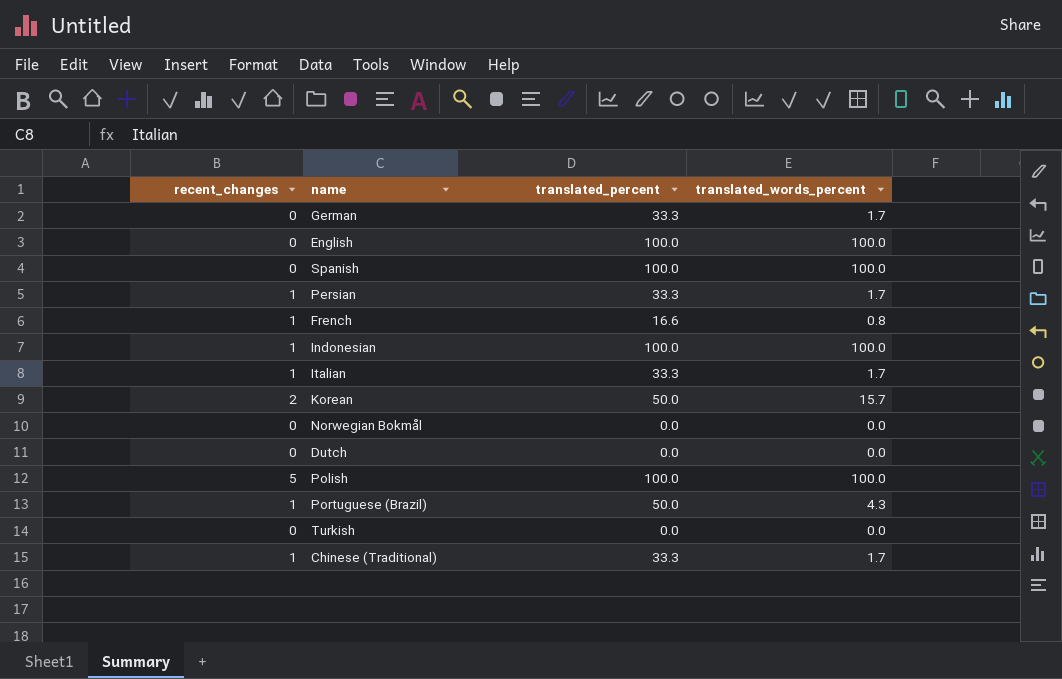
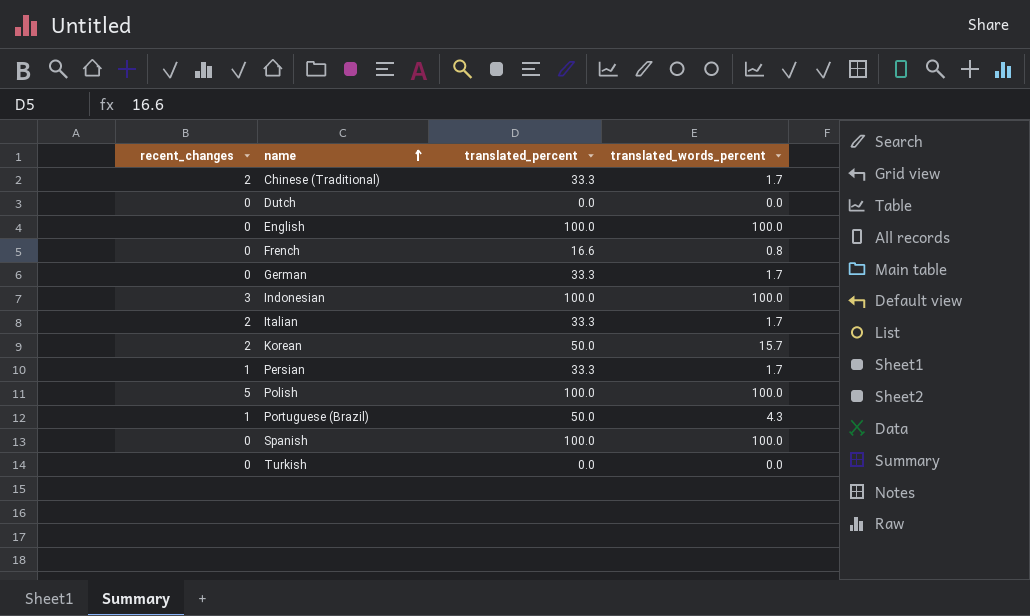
row order: none -> name ascending
row Norwegian Bokmål: 0 | 0.0 | 0.0 -> none
Chinese (Traditional) | recent_changes: 1 -> 2
French | recent_changes: 1 -> 0
Indonesian | recent_changes: 1 -> 3
Italian | recent_changes: 1 -> 2

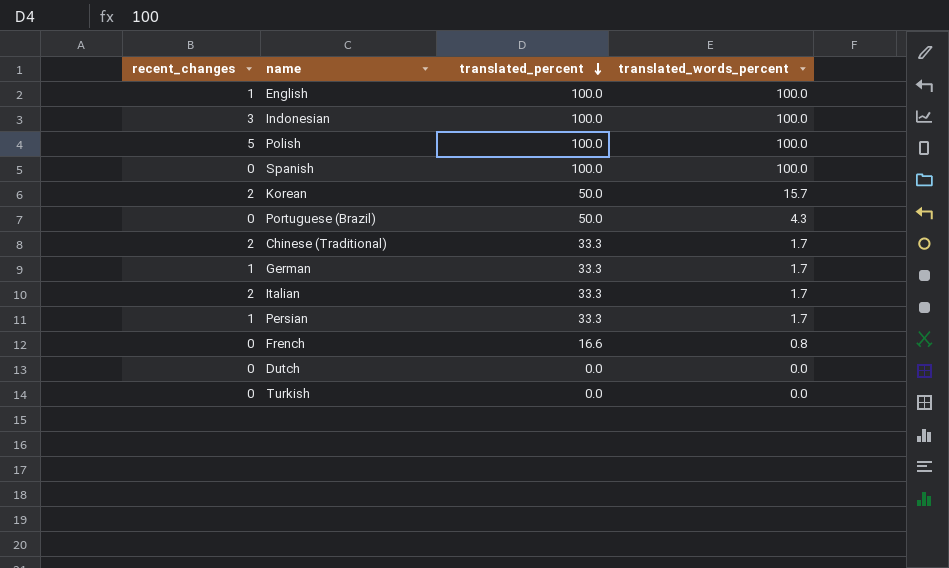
row order: name ascending -> translated_percent descending
English | recent_changes: 0 -> 1
Portuguese (Brazil) | recent_changes: 1 -> 0
German | recent_changes: 0 -> 1

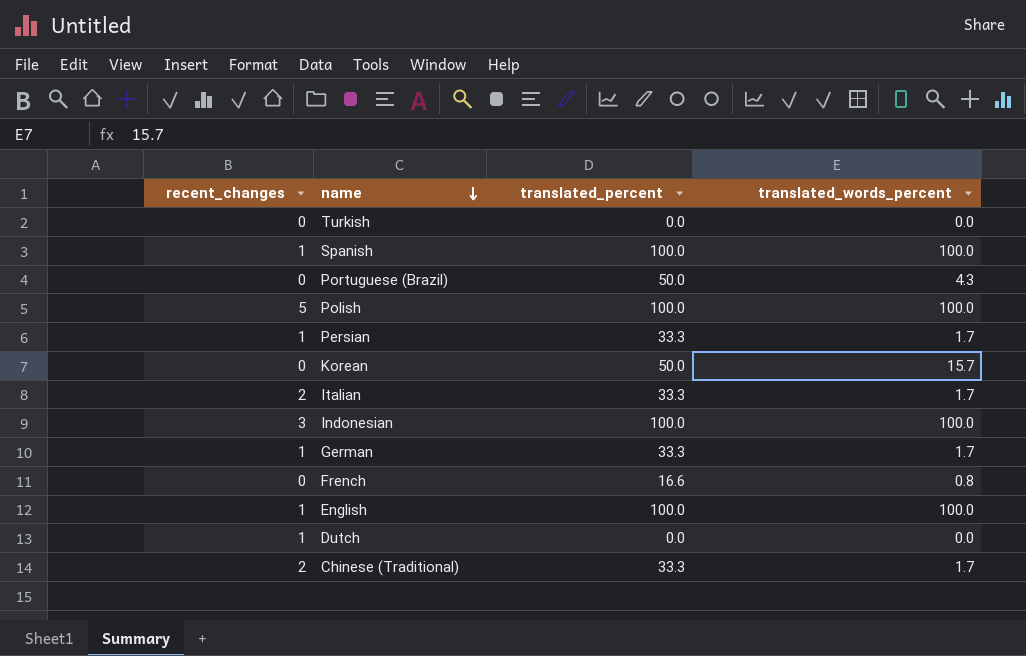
row order: translated_percent descending -> name descending
Spanish | recent_changes: 0 -> 1
Korean | recent_changes: 2 -> 0
Dutch | recent_changes: 0 -> 1

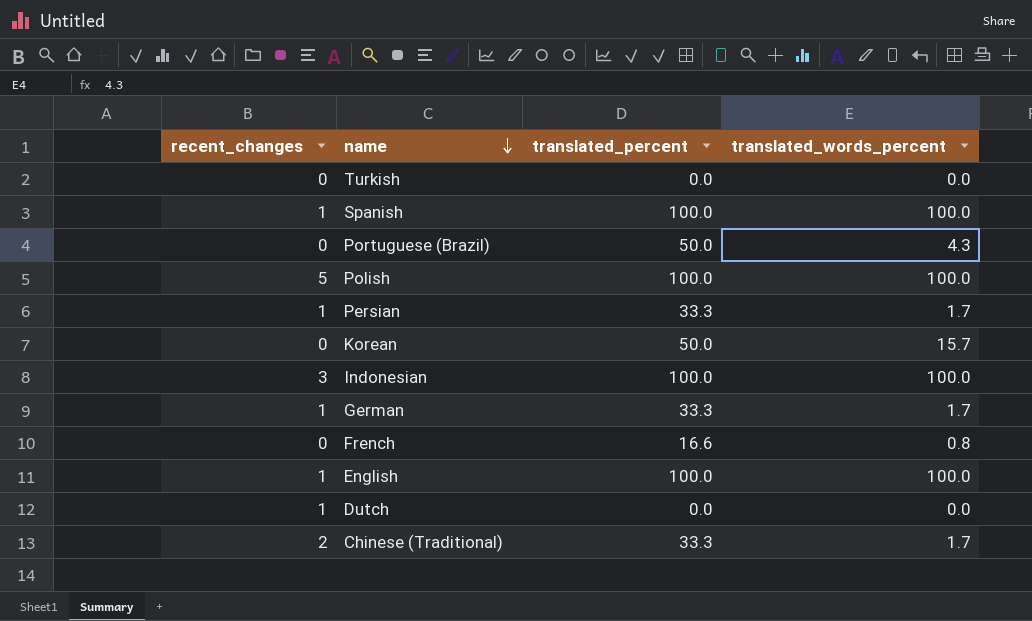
row Italian: 2 | 33.3 | 1.7 -> none

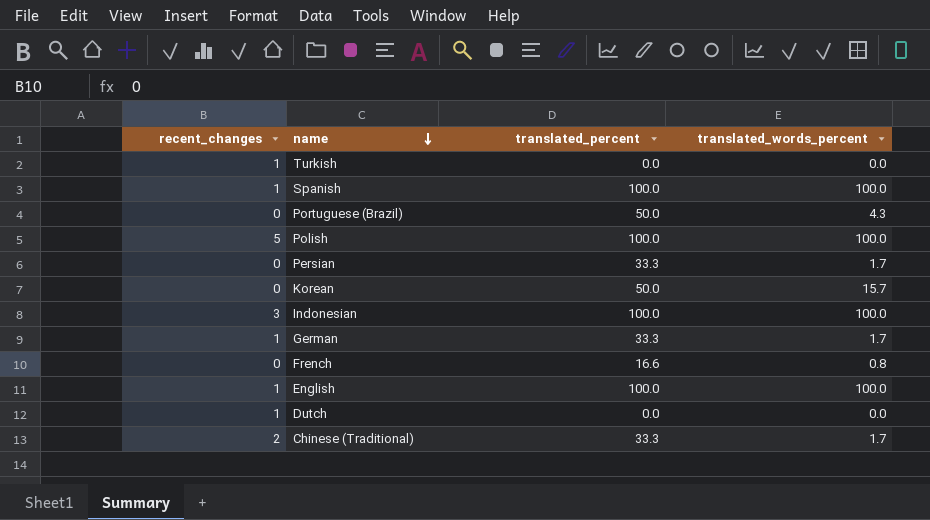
Turkish | recent_changes: 0 -> 1
Persian | recent_changes: 1 -> 0

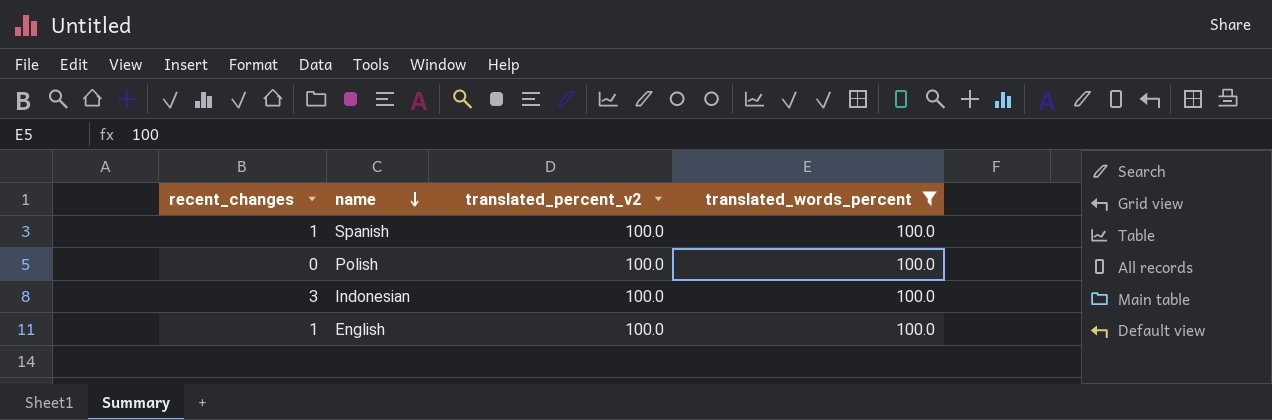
filter: none -> translated_words_percent = 100.0
column name: translated_percent -> translated_percent_v2
Polish | recent_changes: 5 -> 0

